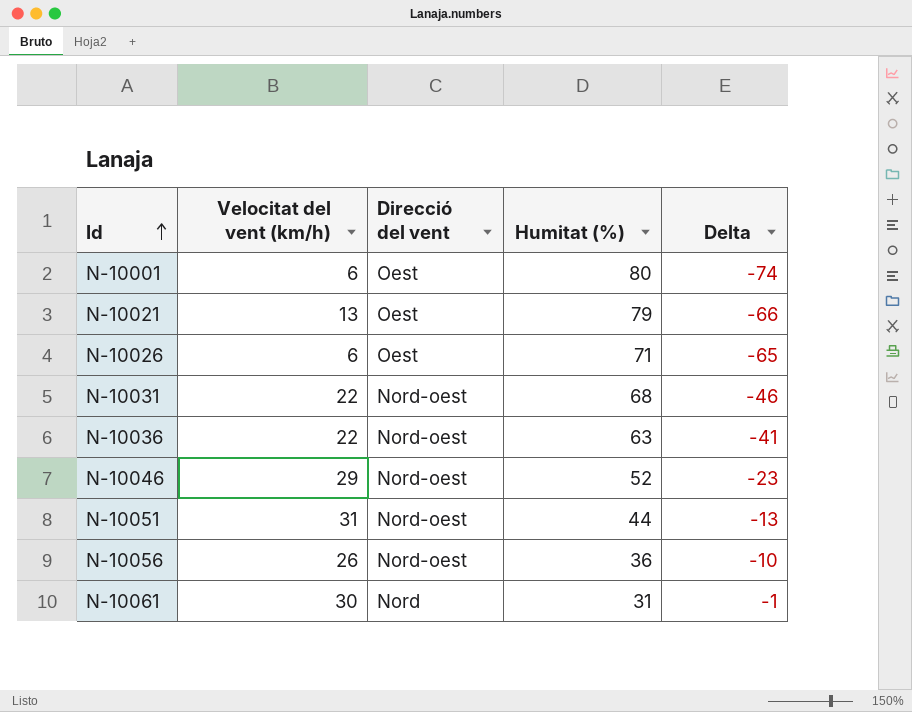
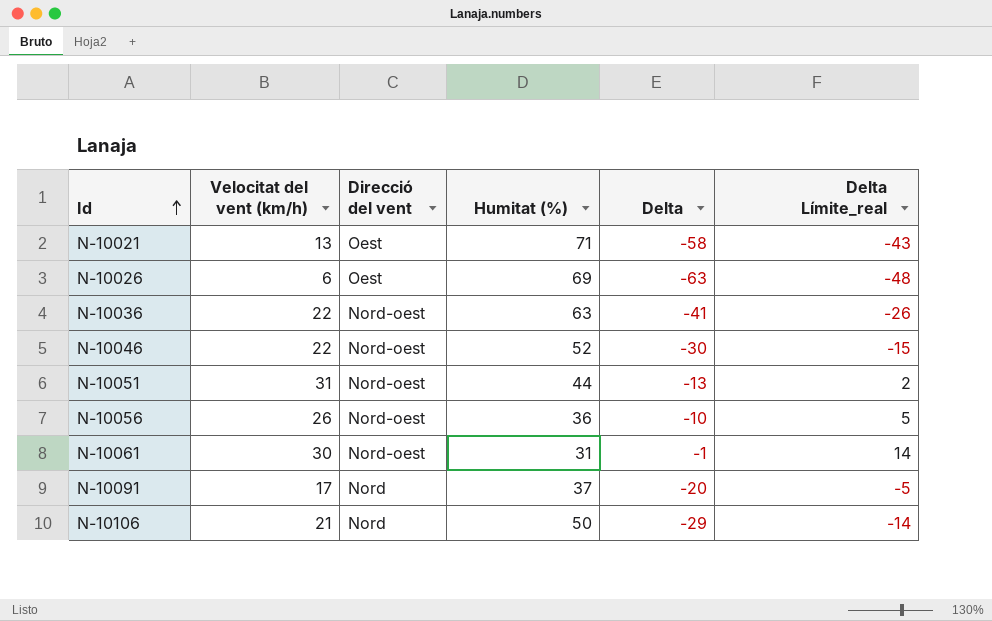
column Delta Límite_real | formula: none -> [Delta] + 15
row N-10001: 6 | Oest | 80 | -74 -> none
row N-10031: 22 | Nord-oest | 68 | -46 -> none
N-10021 | Humitat (%): 79 -> 71
N-10021 | Delta: -66 -> -58
N-10026 | Humitat (%): 71 -> 69
N-10026 | Delta: -65 -> -63
N-10046 | Velocitat del vent (km/h): 29 -> 22
N-10046 | Delta: -23 -> -30
N-10061 | Direcció del vent: Nord -> Nord-oest
row N-10091: none -> 17 | Nord | 37 | -20 | -5
row N-10106: none -> 21 | Nord | 50 | -29 | -14

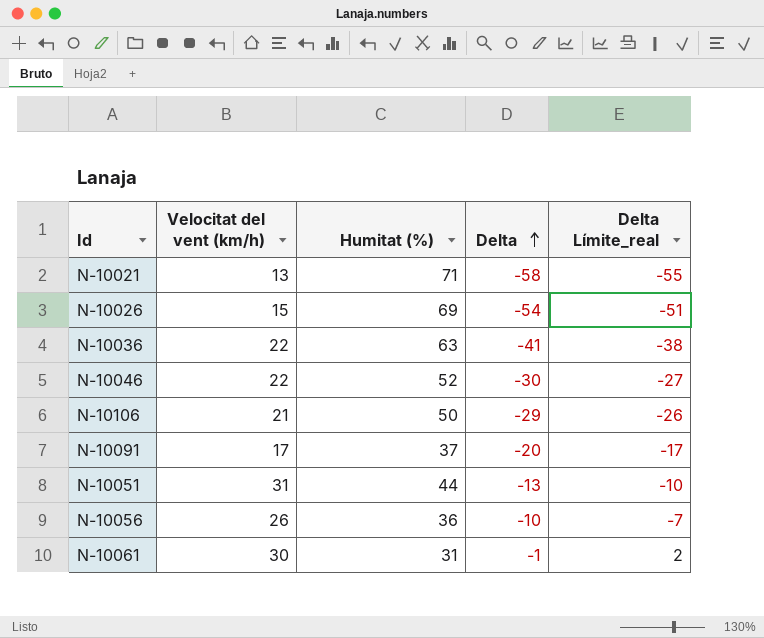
row order: Id ascending -> Delta ascending
column Direcció del vent | position: 3 -> none
column Delta Límite_real | formula: [Delta] + 15 -> [Delta] + 3
N-10026 | Velocitat del vent (km/h): 6 -> 15
N-10026 | Delta: -63 -> -54

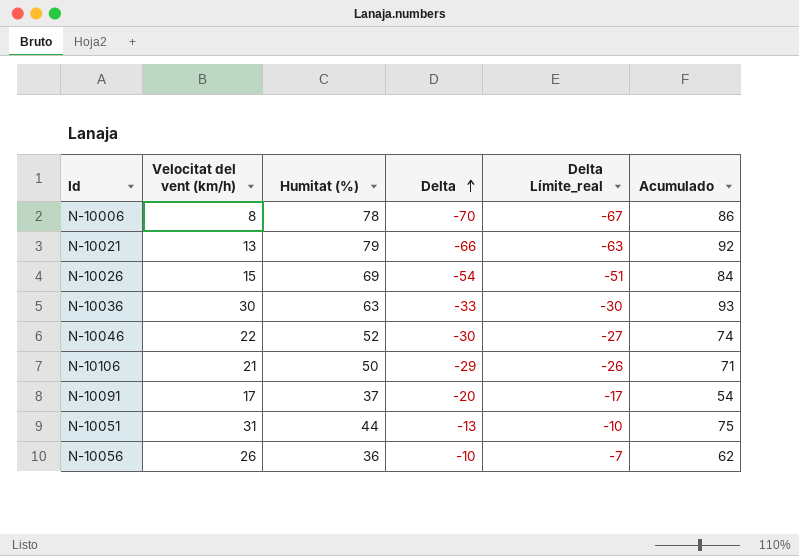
column Acumulado | formula: none -> [Velocitat del vent (km/h)] + [Humitat (%)]
row N-10061: 30 | 31 | -1 | 2 -> none
row N-10006: none -> 8 | 78 | -70 | -67 | 86
N-10021 | Humitat (%): 71 -> 79
N-10021 | Delta: -58 -> -66
N-10021 | Delta Límite_real: -55 -> -63
N-10036 | Velocitat del vent (km/h): 22 -> 30
N-10036 | Delta: -41 -> -33
N-10036 | Delta Límite_real: -38 -> -30

